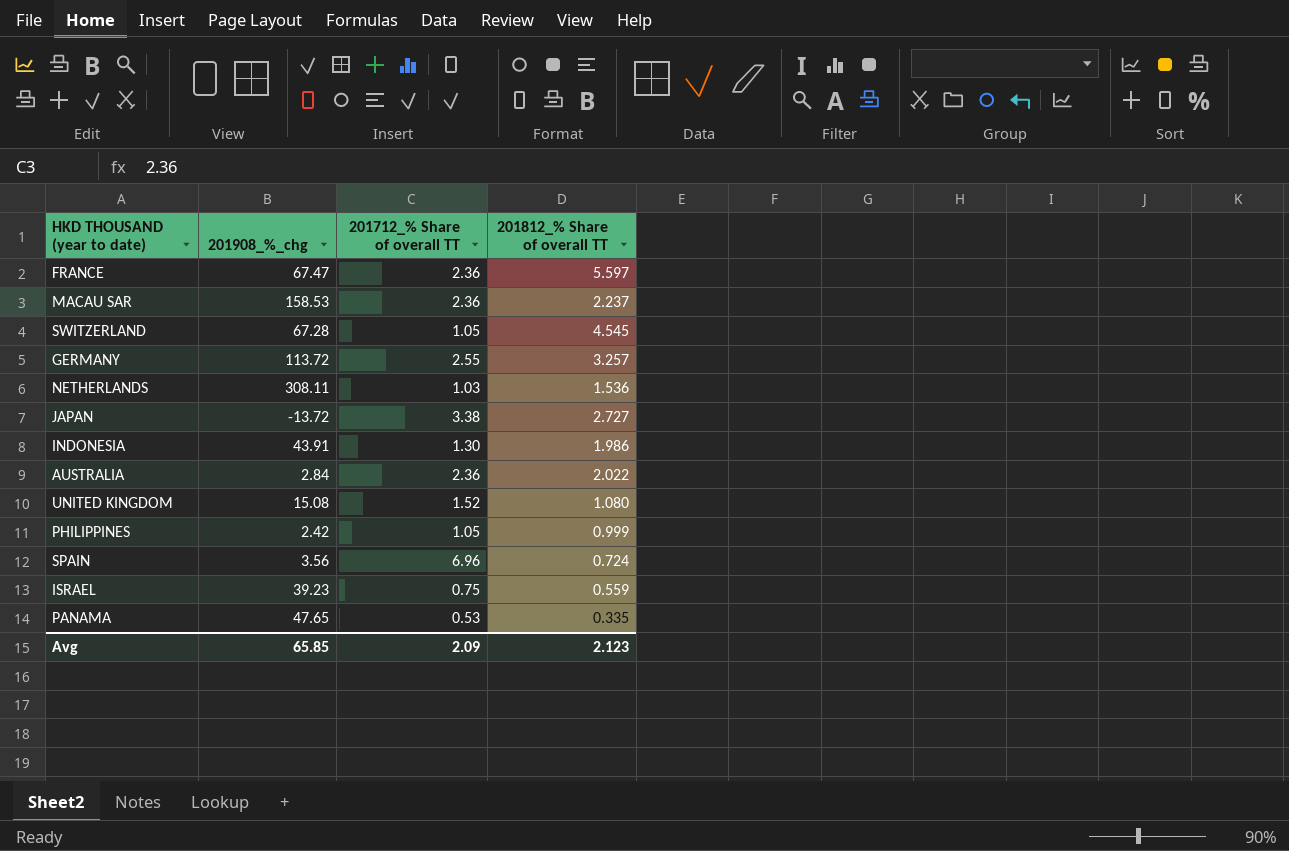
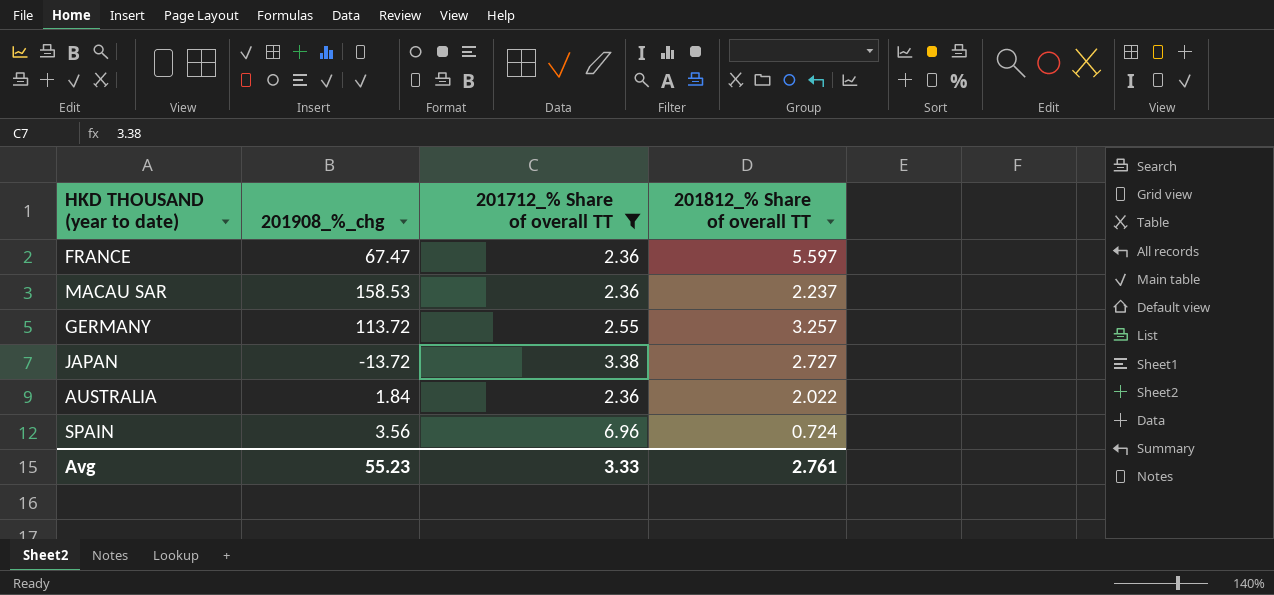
filter: none -> 201712_% Share of overall TT >= 2.36
AUSTRALIA | 201908_%_chg: 2.84 -> 1.84
Avg | 201908_%_chg: 65.85 -> 55.23
Avg | 201712_% Share of overall TT: 2.09 -> 3.33
Avg | 201812_% Share of overall TT: 2.123 -> 2.761

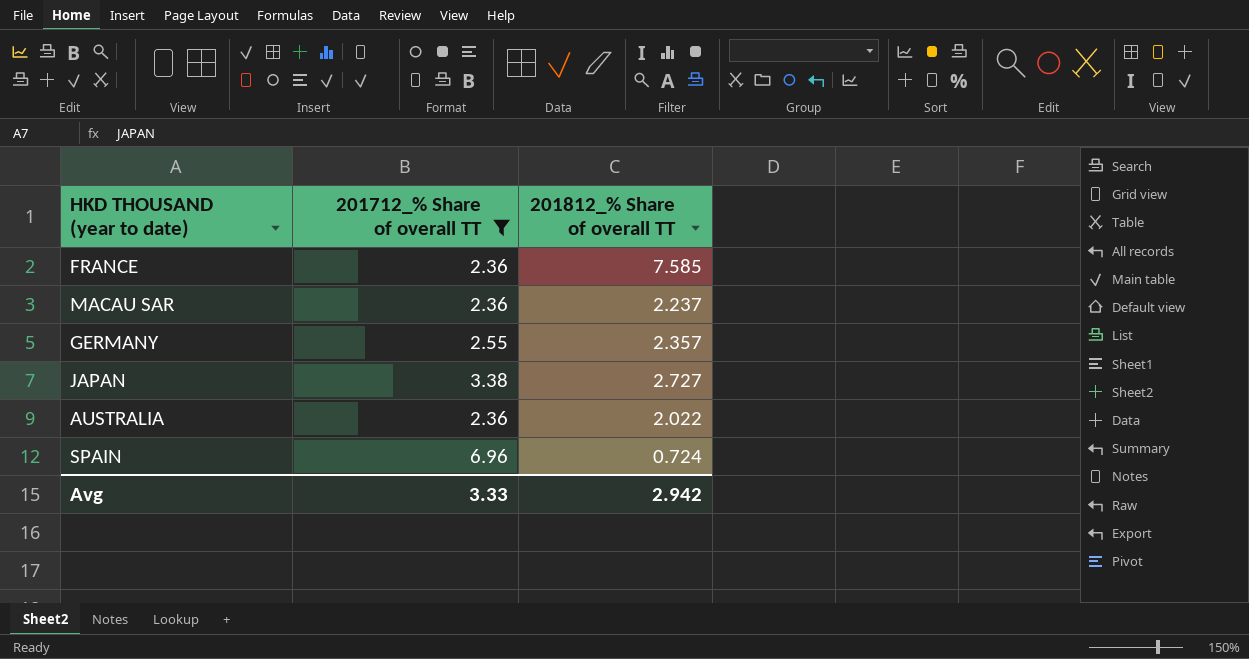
column 201908_%_chg | position: 2 -> none
FRANCE | 201812_% Share of overall TT: 5.597 -> 7.585
GERMANY | 201812_% Share of overall TT: 3.257 -> 2.357
Avg | 201812_% Share of overall TT: 2.761 -> 2.942

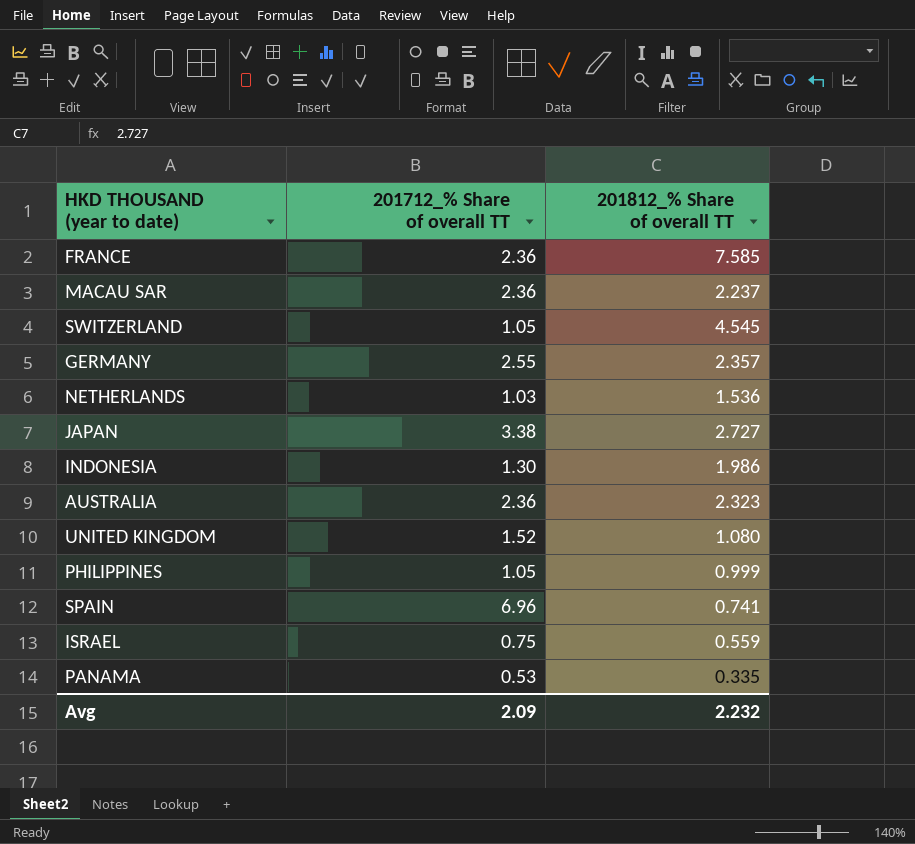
filter: 201712_% Share of overall TT >= 2.36 -> none
AUSTRALIA | 201812_% Share of overall TT: 2.022 -> 2.323
SPAIN | 201812_% Share of overall TT: 0.724 -> 0.741
Avg | 201712_% Share of overall TT: 3.33 -> 2.09
Avg | 201812_% Share of overall TT: 2.942 -> 2.232

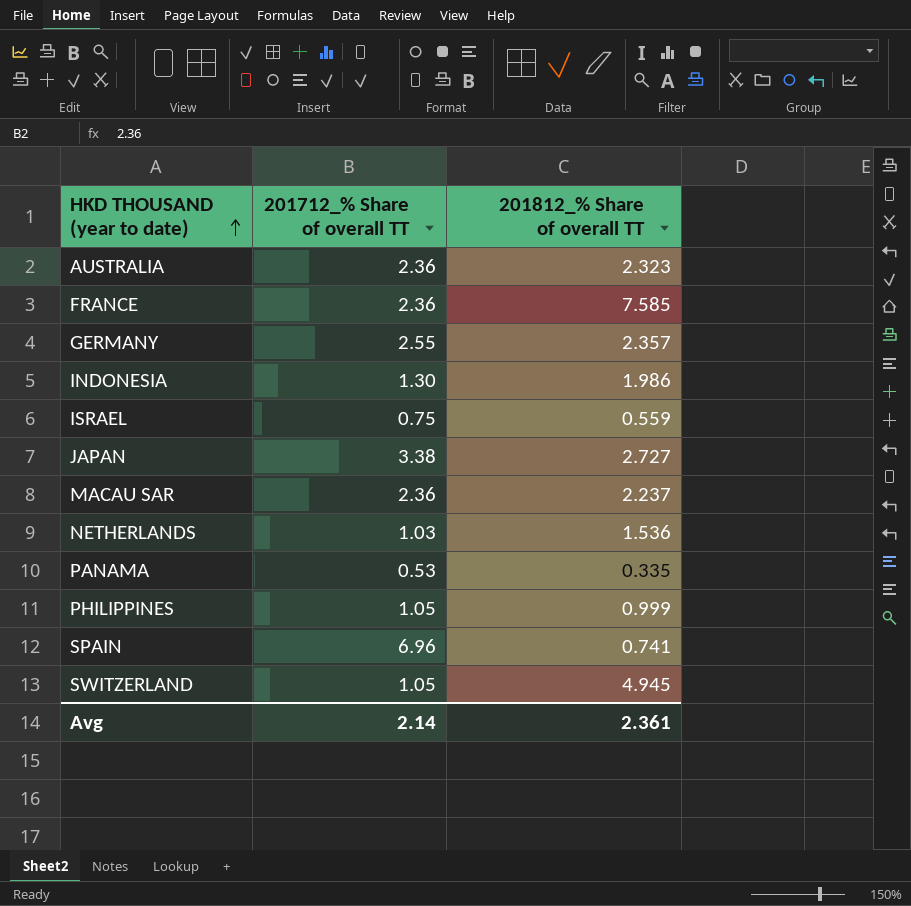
row order: none -> HKD THOUSAND (year to date) ascending
row UNITED KINGDOM: 1.52 | 1.080 -> none
SWITZERLAND | 201812_% Share of overall TT: 4.545 -> 4.945
Avg | 201712_% Share of overall TT: 2.09 -> 2.14
Avg | 201812_% Share of overall TT: 2.232 -> 2.361

